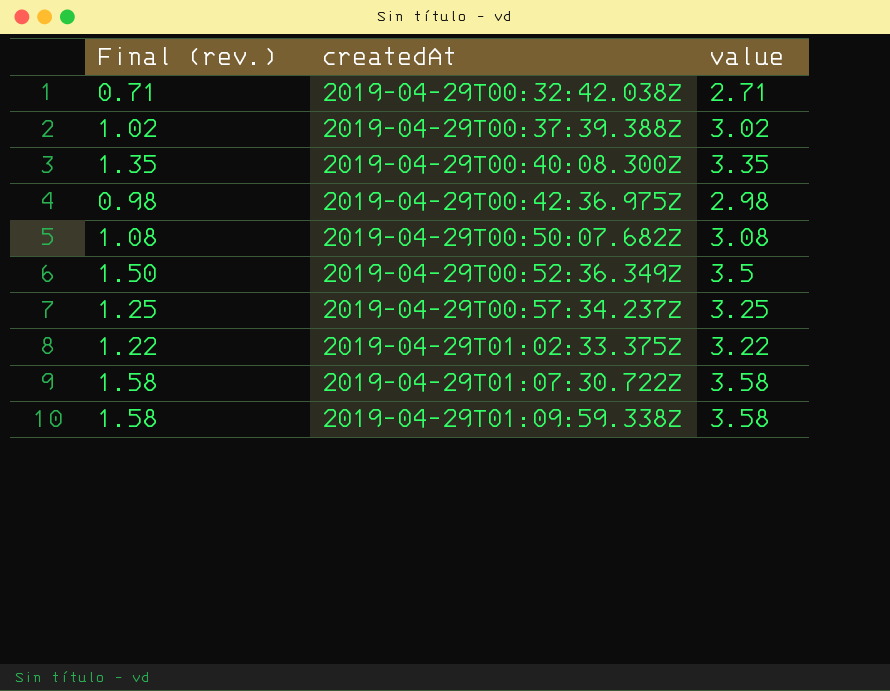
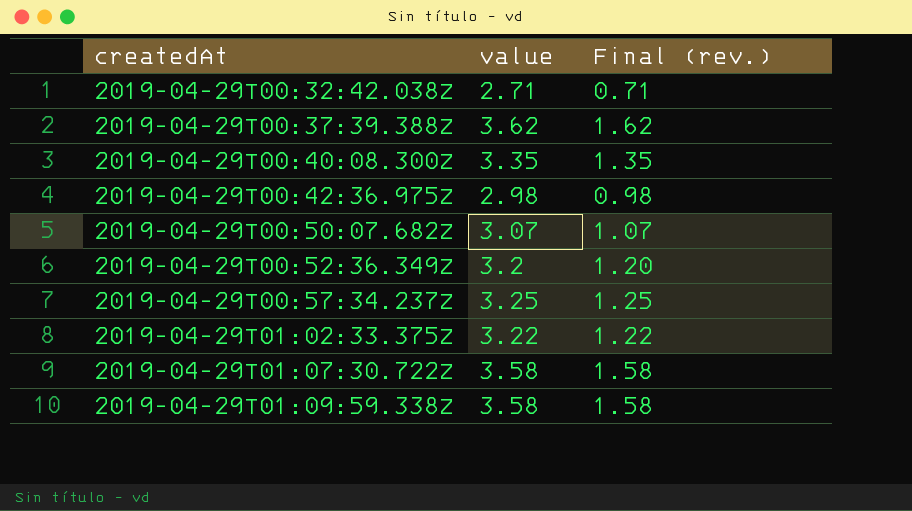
column Final (rev.) | position: 1 -> 3
2019-04-29T00:37:39.388Z | value: 3.02 -> 3.62
2019-04-29T00:37:39.388Z | Final (rev.): 1.02 -> 1.62
2019-04-29T00:50:07.682Z | value: 3.08 -> 3.07
2019-04-29T00:50:07.682Z | Final (rev.): 1.08 -> 1.07
2019-04-29T00:52:36.349Z | value: 3.5 -> 3.2
2019-04-29T00:52:36.349Z | Final (rev.): 1.50 -> 1.20

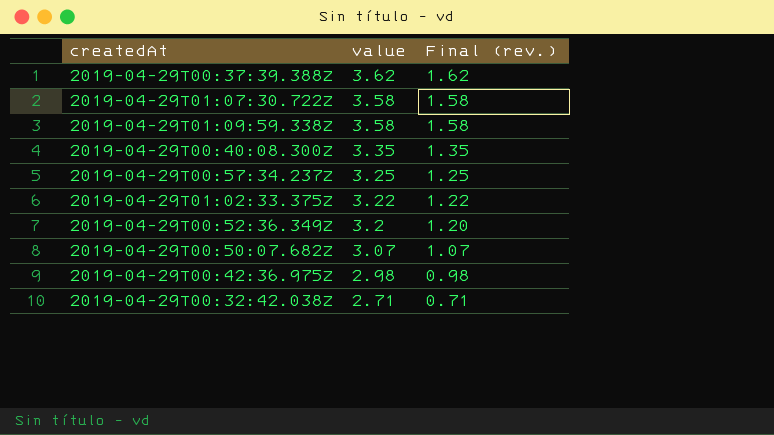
row order: createdAt ascending -> value descending

